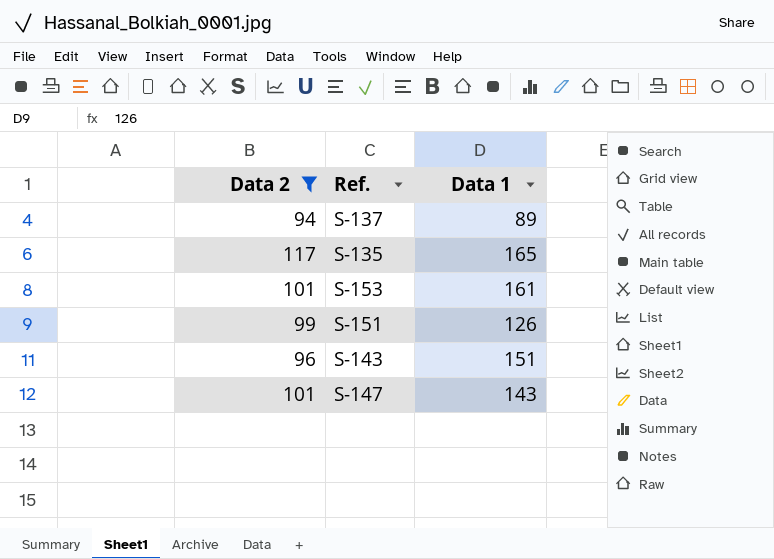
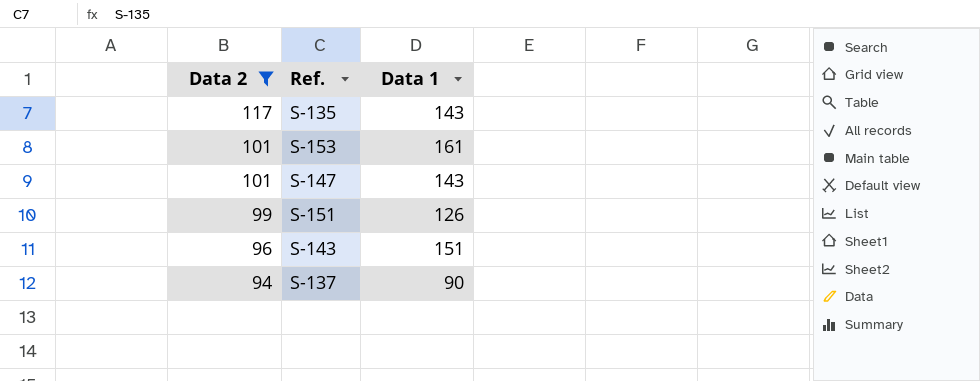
row order: none -> Data 2 descending
S-135 | Data 1: 165 -> 143
S-137 | Data 1: 89 -> 90

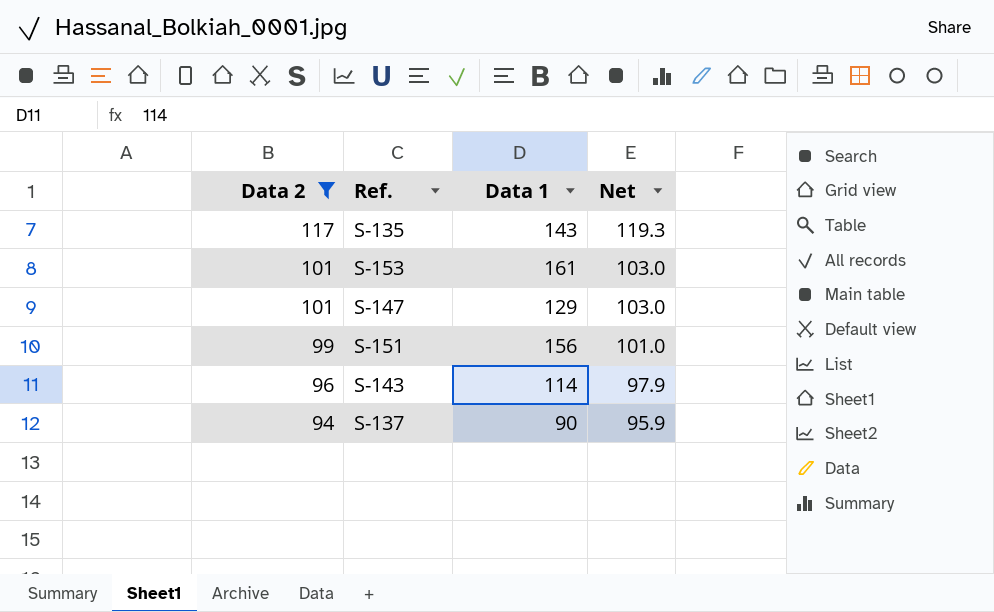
column Net | formula: none -> [Data 2] * 1.02
S-147 | Data 1: 143 -> 129
S-151 | Data 1: 126 -> 156
S-143 | Data 1: 151 -> 114

